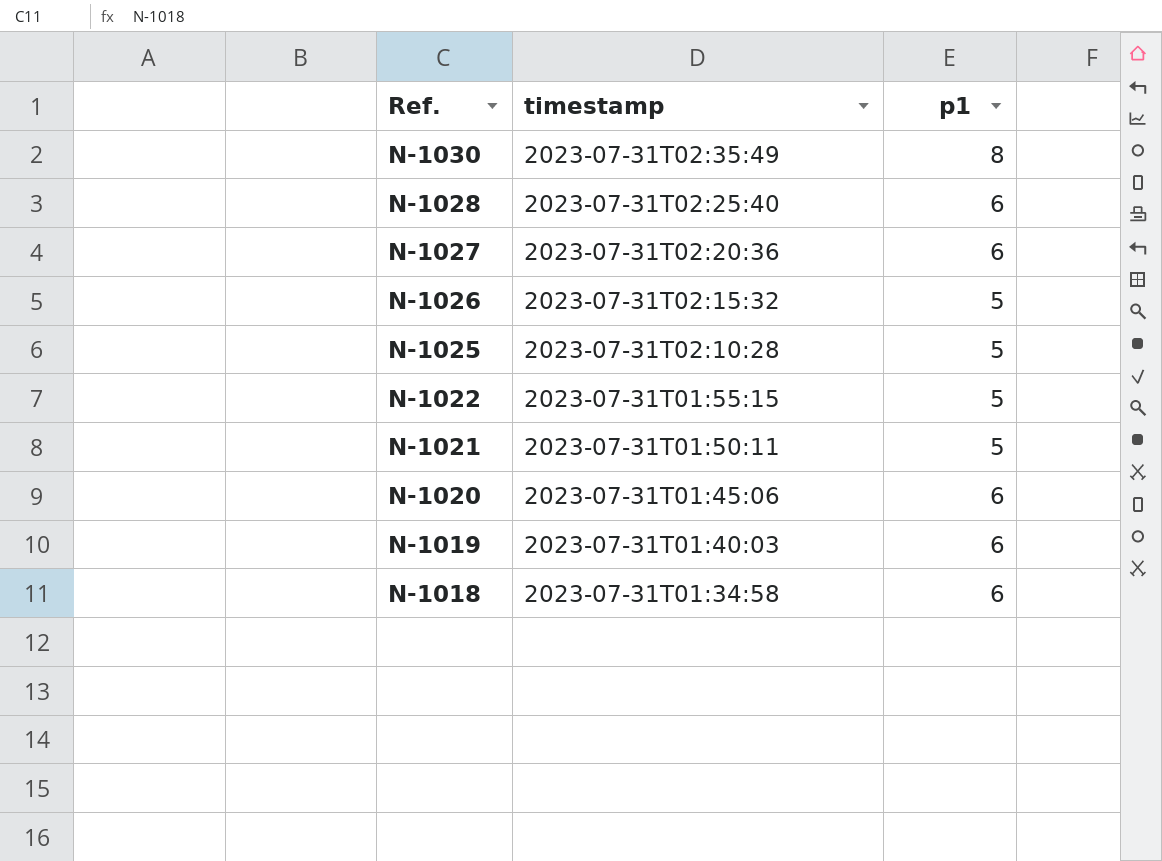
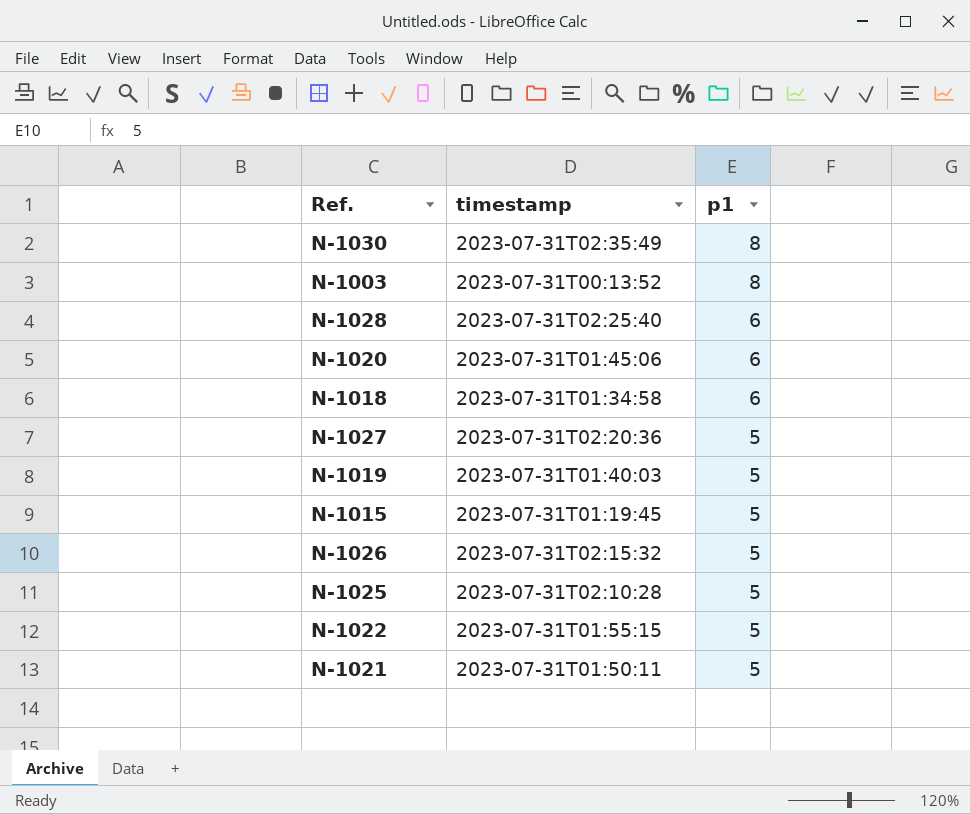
row order: Ref. descending -> p1 descending
row N-1003: none -> 2023-07-31T00:13:52 | 8
N-1027 | p1: 6 -> 5
N-1019 | p1: 6 -> 5
row N-1015: none -> 2023-07-31T01:19:45 | 5

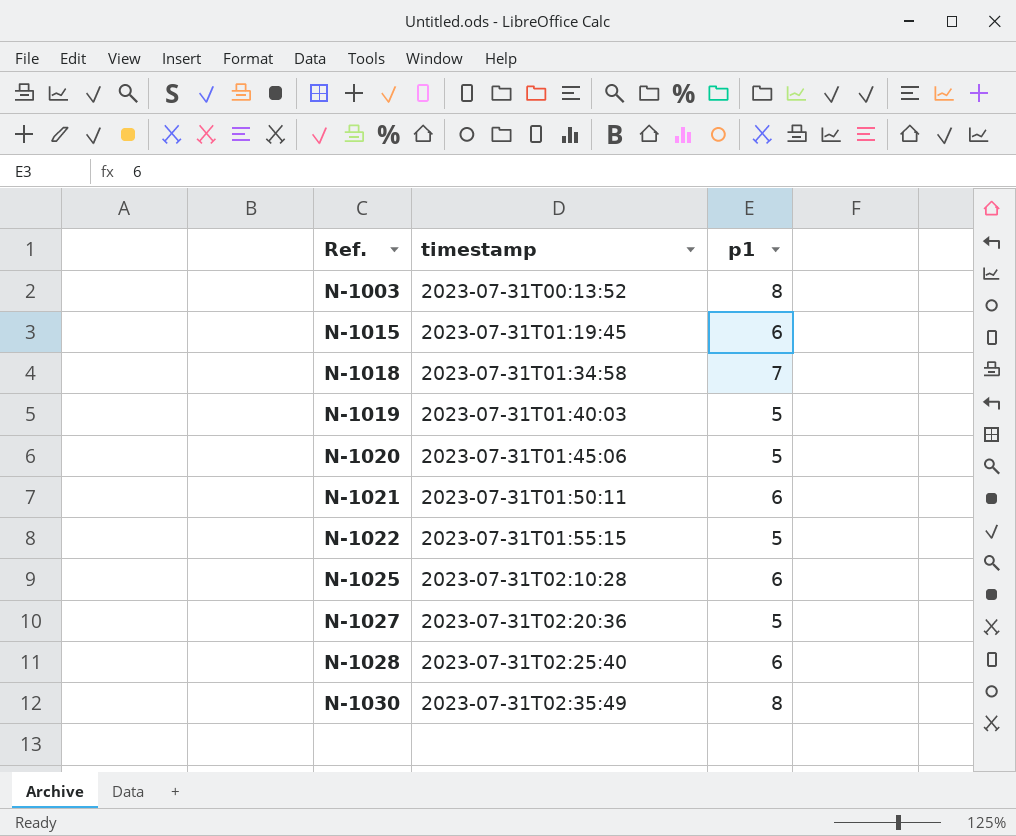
row order: p1 descending -> Ref. ascending
row N-1026: 2023-07-31T02:15:32 | 5 -> none
N-1015 | p1: 5 -> 6
N-1018 | p1: 6 -> 7
N-1020 | p1: 6 -> 5
N-1021 | p1: 5 -> 6
N-1025 | p1: 5 -> 6

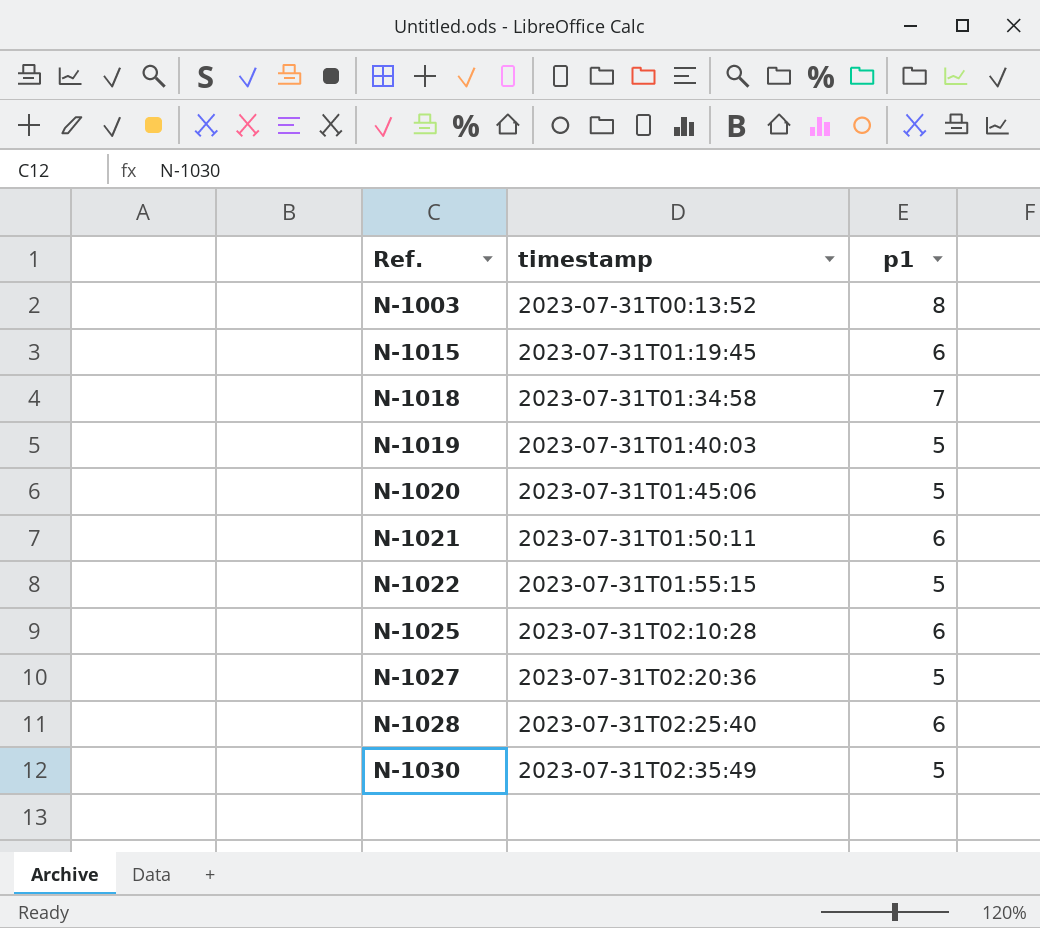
N-1030 | p1: 8 -> 5

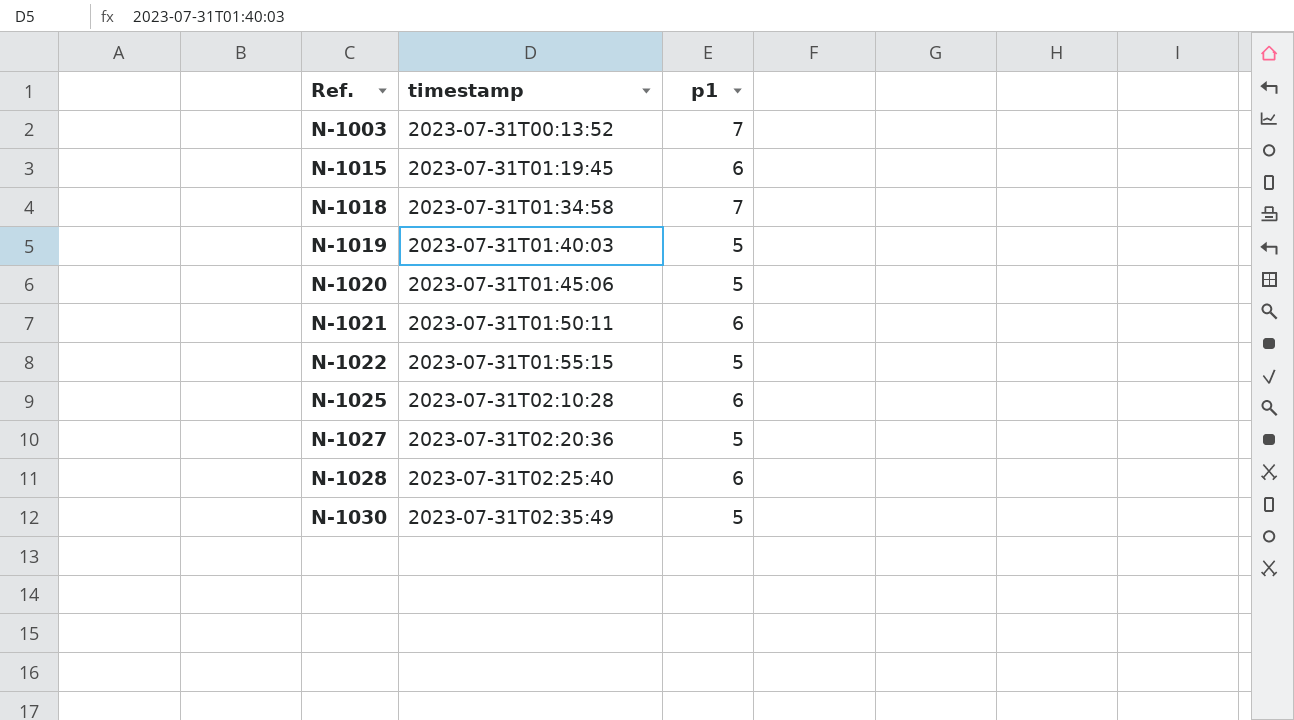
N-1003 | p1: 8 -> 7

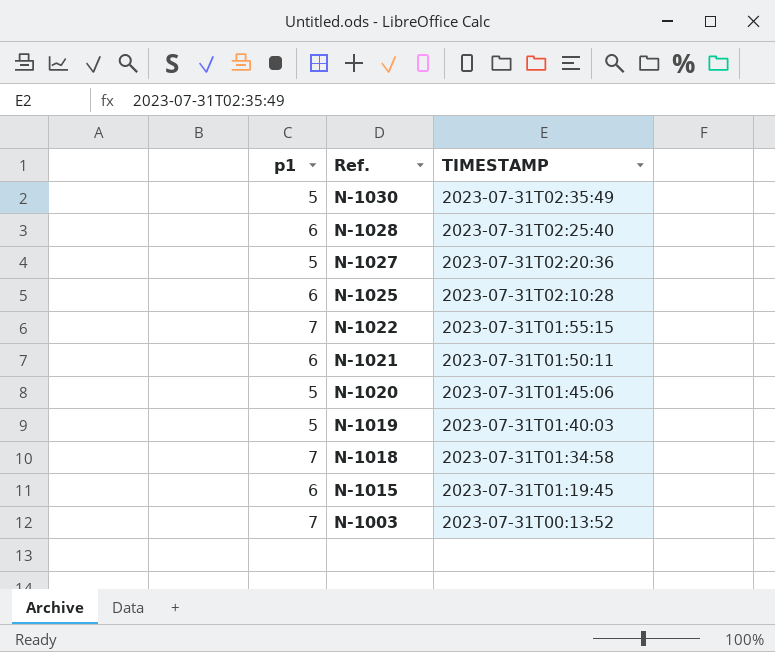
row order: Ref. ascending -> Ref. descending
column p1 | position: 3 -> 1
column name: timestamp -> TIMESTAMP
N-1022 | p1: 5 -> 7

